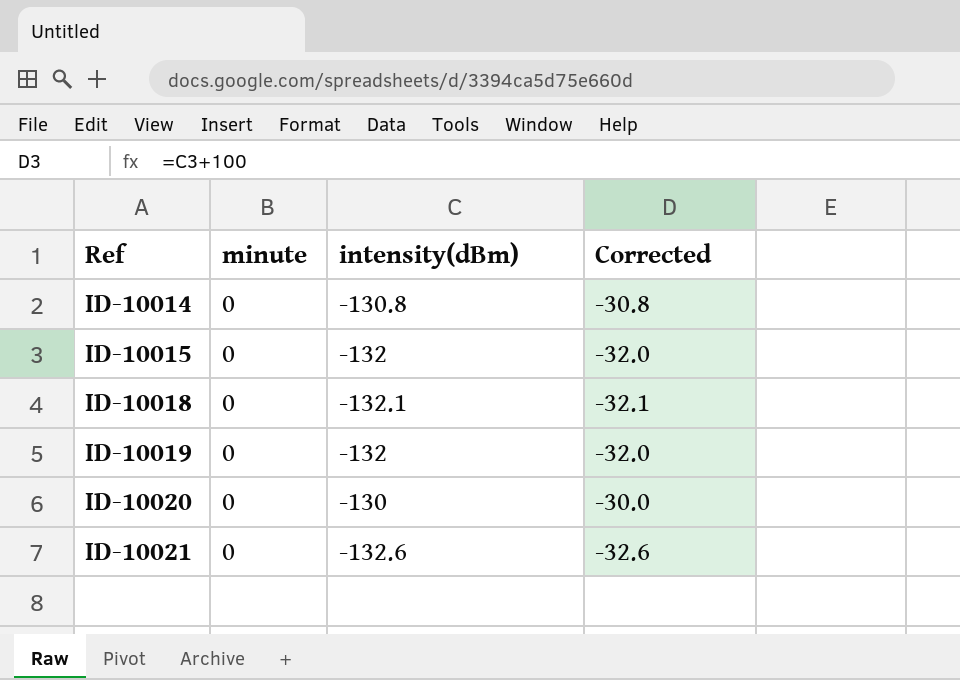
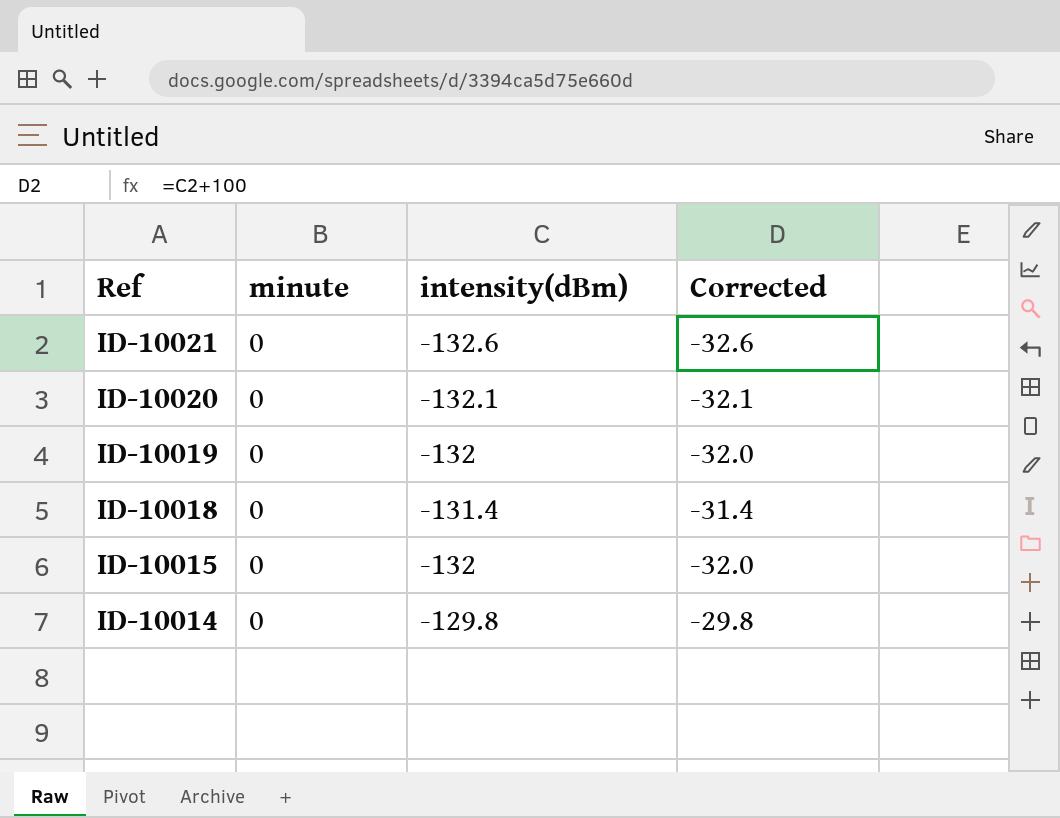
row order: Ref ascending -> Ref descending
ID-10020 | intensity(dBm): -130 -> -132.1
ID-10020 | Corrected: -30.0 -> -32.1
ID-10018 | intensity(dBm): -132.1 -> -131.4
ID-10018 | Corrected: -32.1 -> -31.4
ID-10014 | intensity(dBm): -130.8 -> -129.8
ID-10014 | Corrected: -30.8 -> -29.8

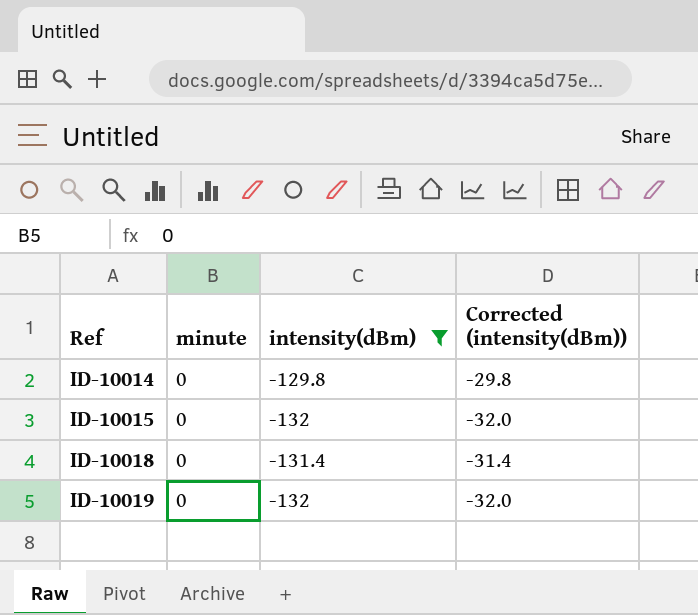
filter: none -> intensity(dBm) >= -132
row order: Ref descending -> Ref ascending
column name: Corrected -> Corrected (intensity(dBm))

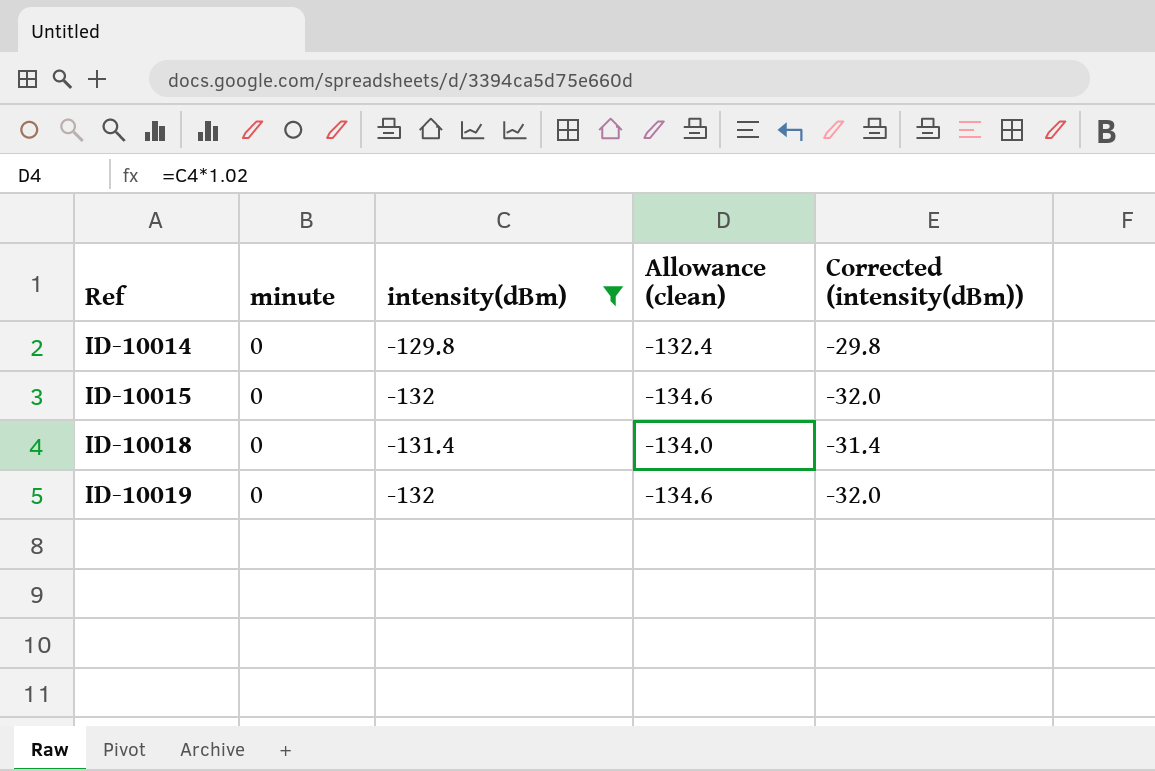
column Allowance (clean) | formula: none -> [intensity(dBm)] * 1.02

